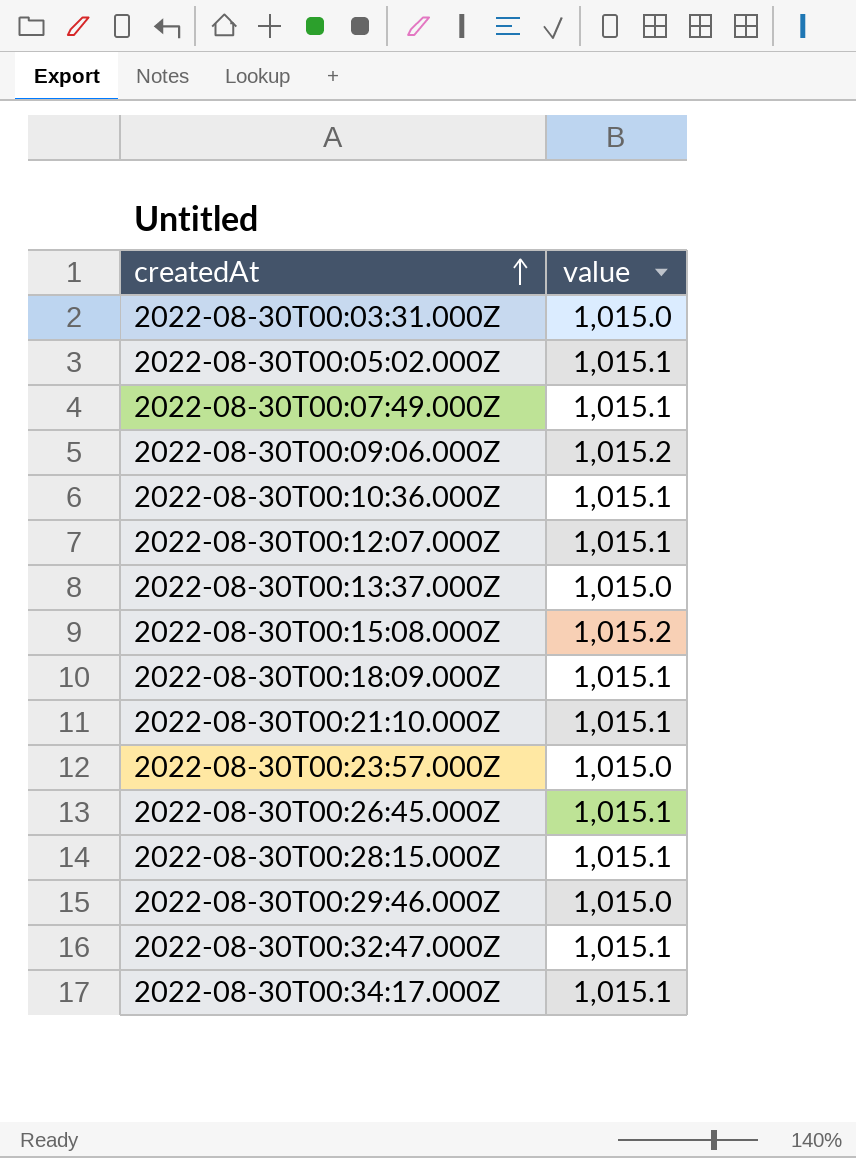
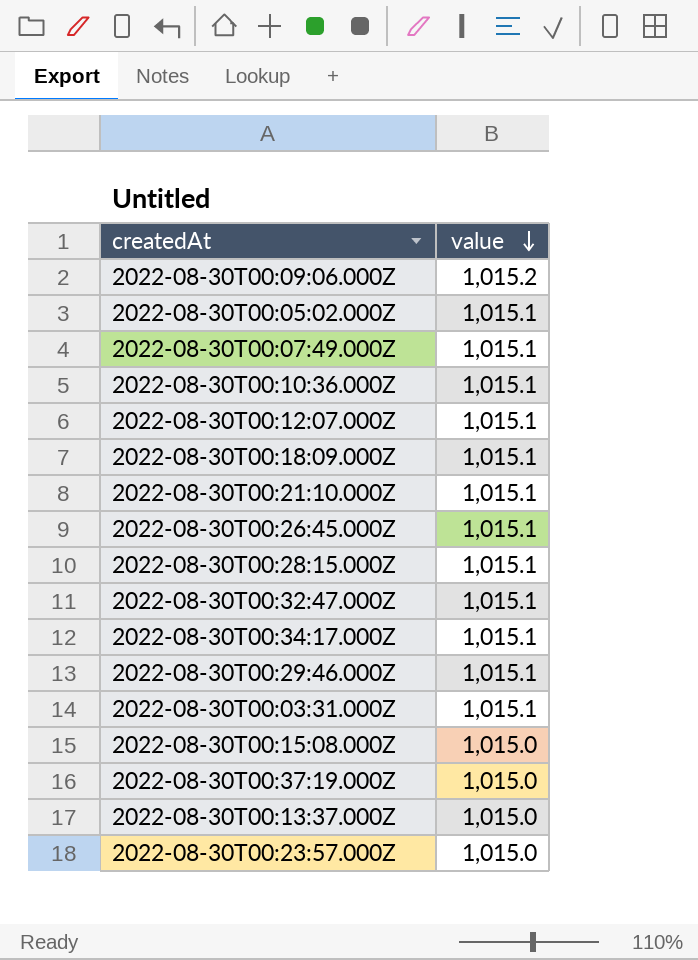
row order: createdAt ascending -> value descending
2022-08-30T00:29:46.000Z | value: 1,015.0 -> 1,015.1
2022-08-30T00:03:31.000Z | value: 1,015.0 -> 1,015.1
2022-08-30T00:15:08.000Z | value: 1,015.2 -> 1,015.0
row 2022-08-30T00:37:19.000Z: none -> 1,015.0

